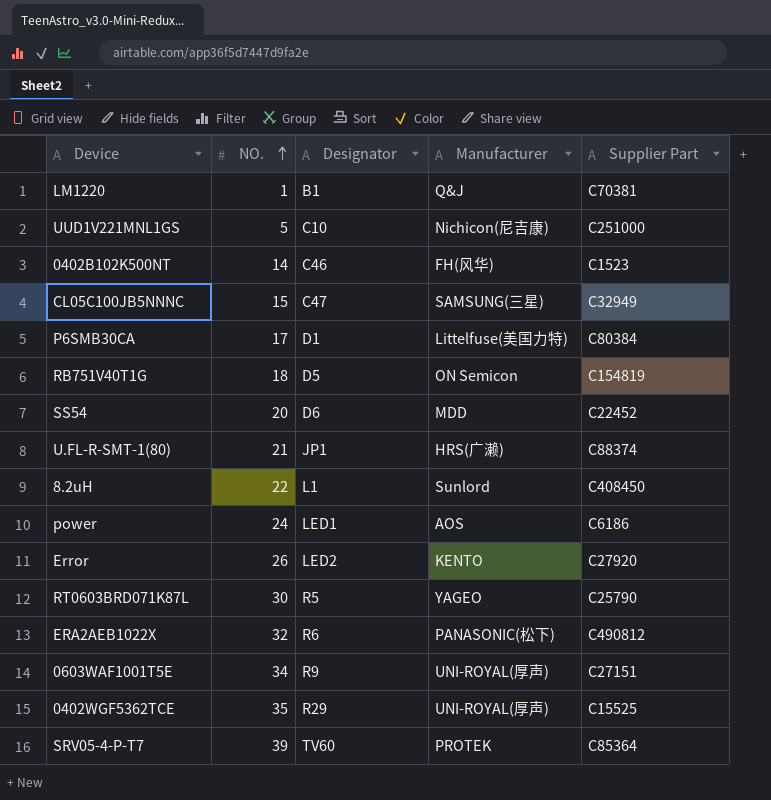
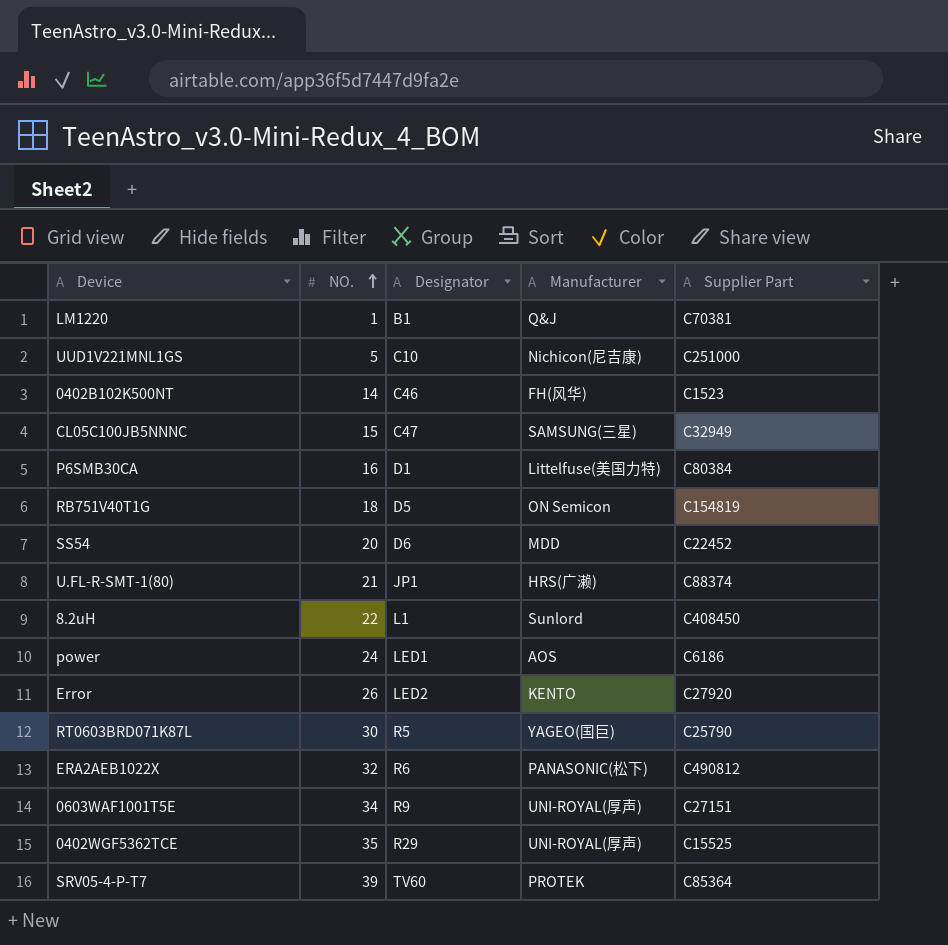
P6SMB30CA | NO.: 17 -> 16
RT0603BRD071K87L | Manufacturer: YAGEO -> YAGEO(国巨)

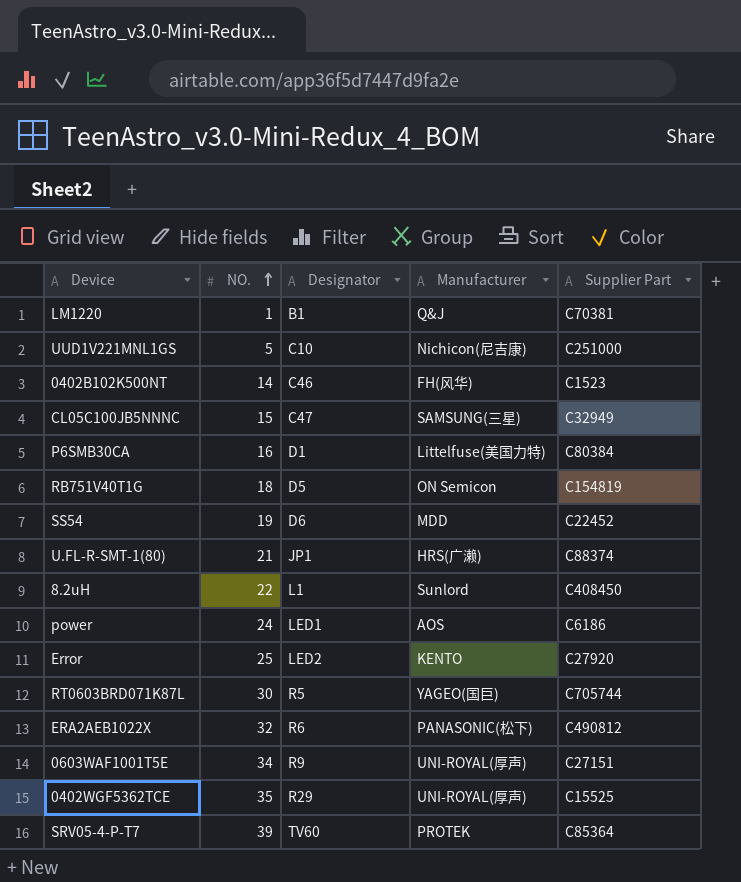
SS54 | NO.: 20 -> 19
Error | NO.: 26 -> 25
RT0603BRD071K87L | Supplier Part: C25790 -> C705744

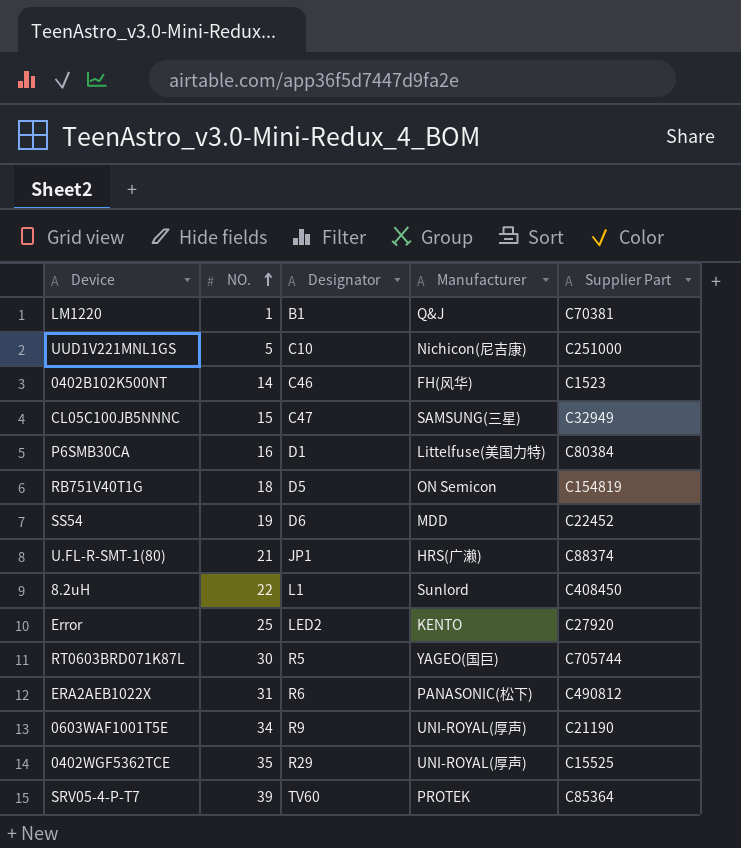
row power: 24 | LED1 | AOS | C6186 -> none
ERA2AEB1022X | NO.: 32 -> 31
0603WAF1001T5E | Supplier Part: C27151 -> C21190

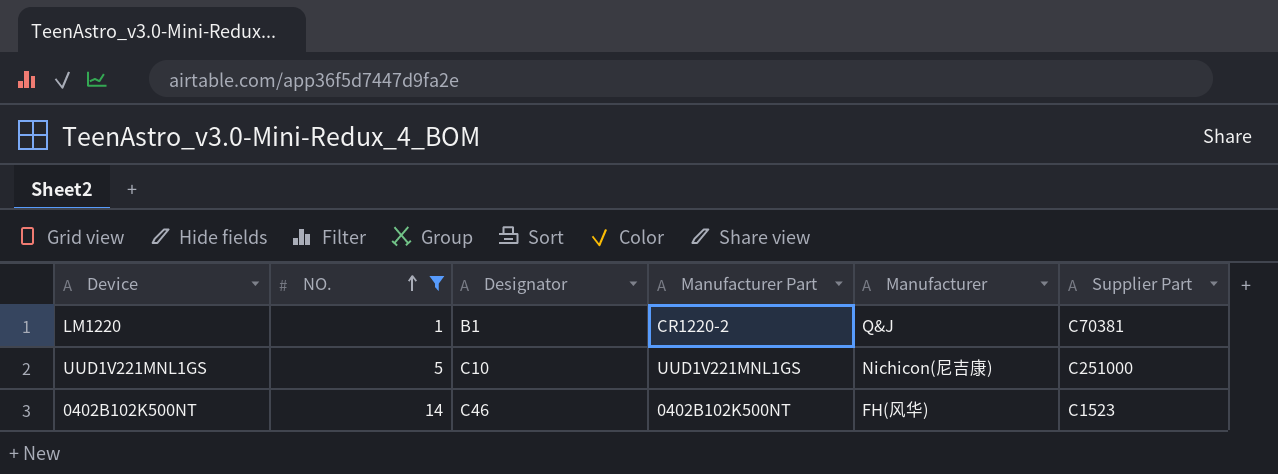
filter: none -> NO. <= 14
column Manufacturer Part | position: none -> 4

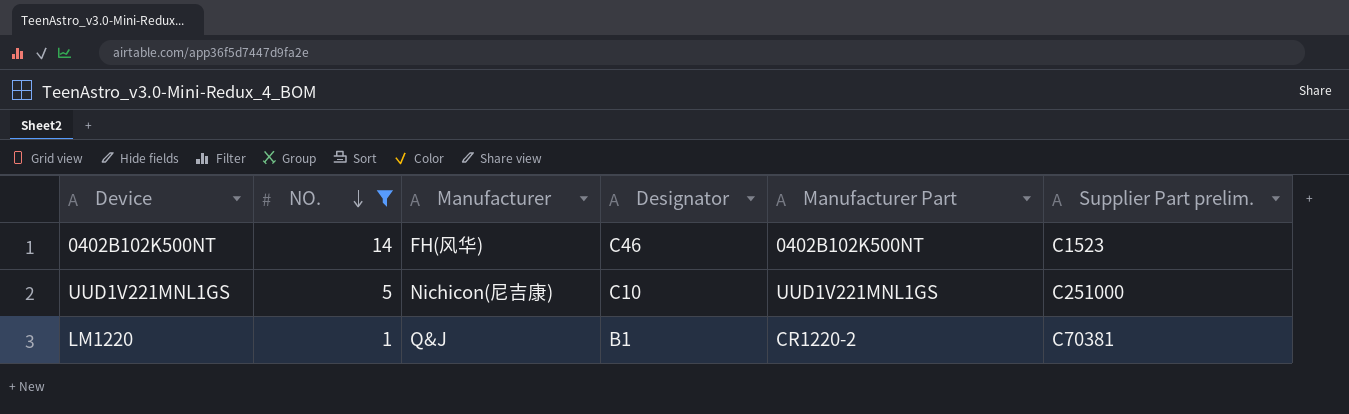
row order: NO. ascending -> NO. descending
column Manufacturer | position: 5 -> 3
column name: Supplier Part -> Supplier Part prelim.

